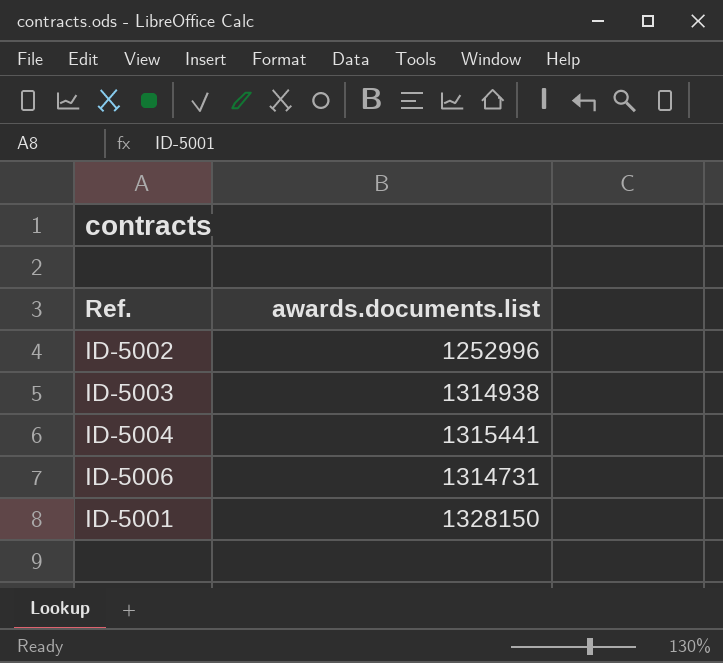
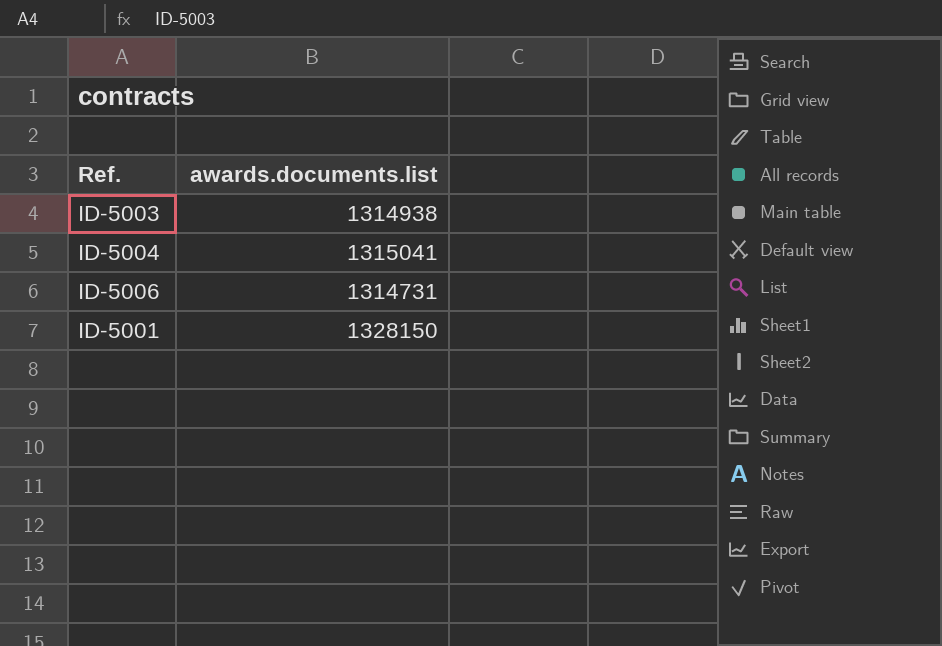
row ID-5002: 1252996 -> none
ID-5004 | awards.documents.list: 1315441 -> 1315041

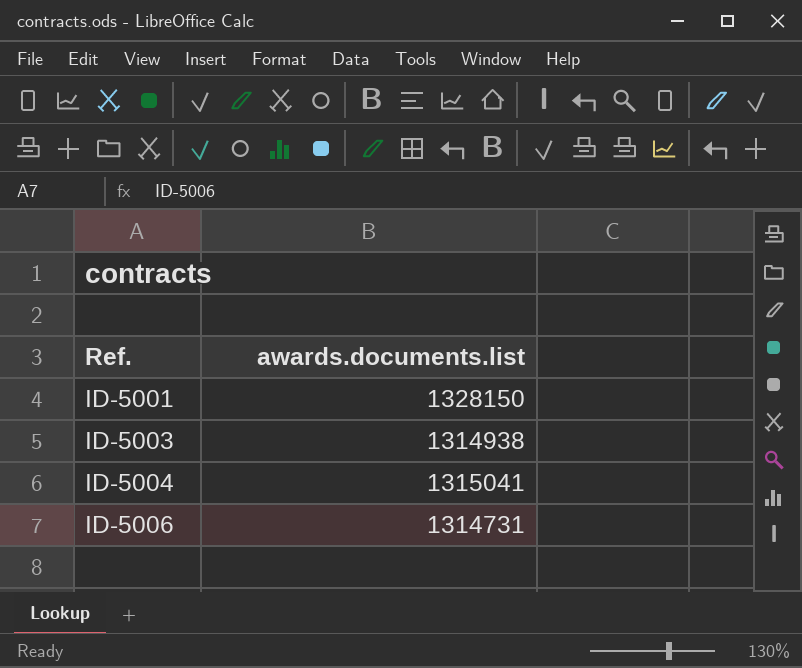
row order: none -> Ref. ascending

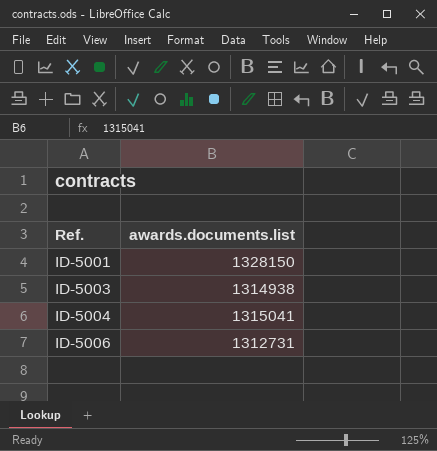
ID-5006 | awards.documents.list: 1314731 -> 1312731

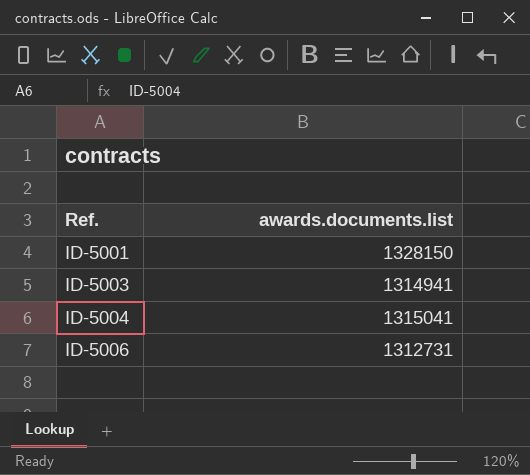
ID-5003 | awards.documents.list: 1314938 -> 1314941

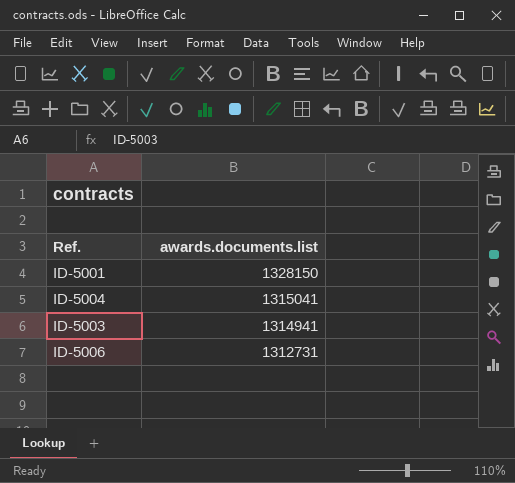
row order: Ref. ascending -> awards.documents.list descending

